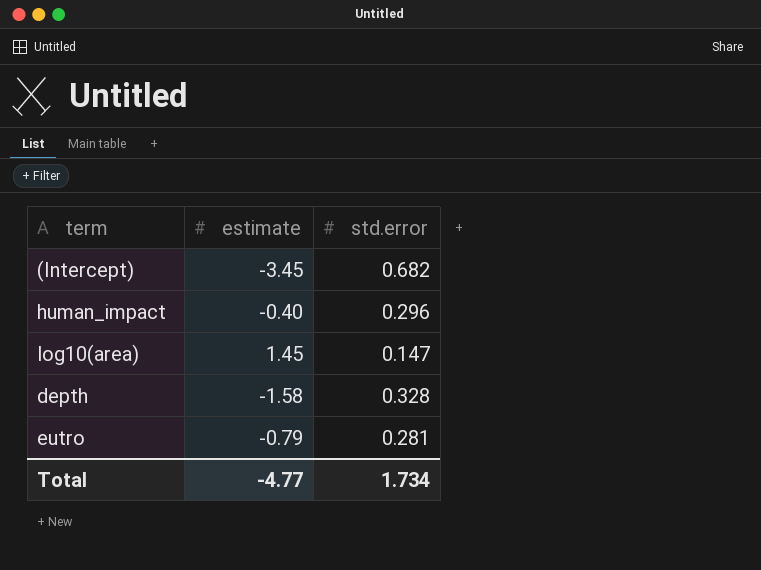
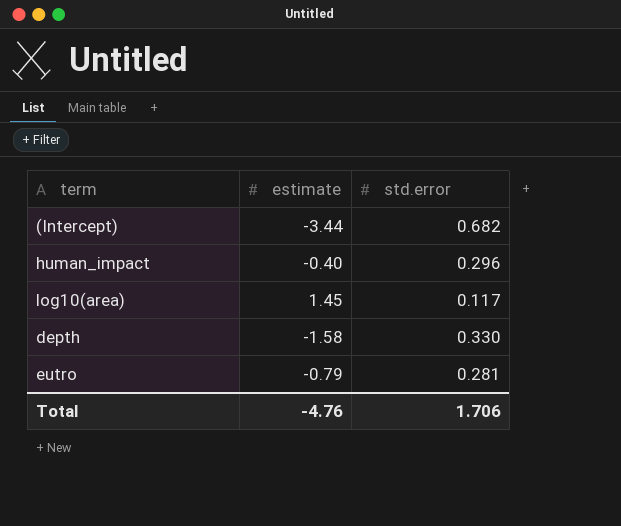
(Intercept) | estimate: -3.45 -> -3.44
log10(area) | std.error: 0.147 -> 0.117
depth | std.error: 0.328 -> 0.330
Total | estimate: -4.77 -> -4.76
Total | std.error: 1.734 -> 1.706

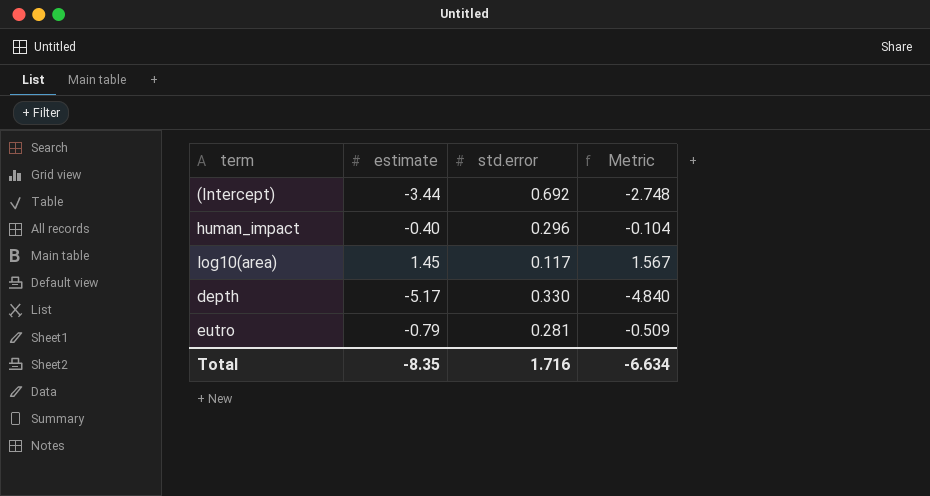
column Metric | formula: none -> [estimate] + [std.error]
(Intercept) | std.error: 0.682 -> 0.692
depth | estimate: -1.58 -> -5.17
Total | estimate: -4.76 -> -8.35
Total | std.error: 1.706 -> 1.716

